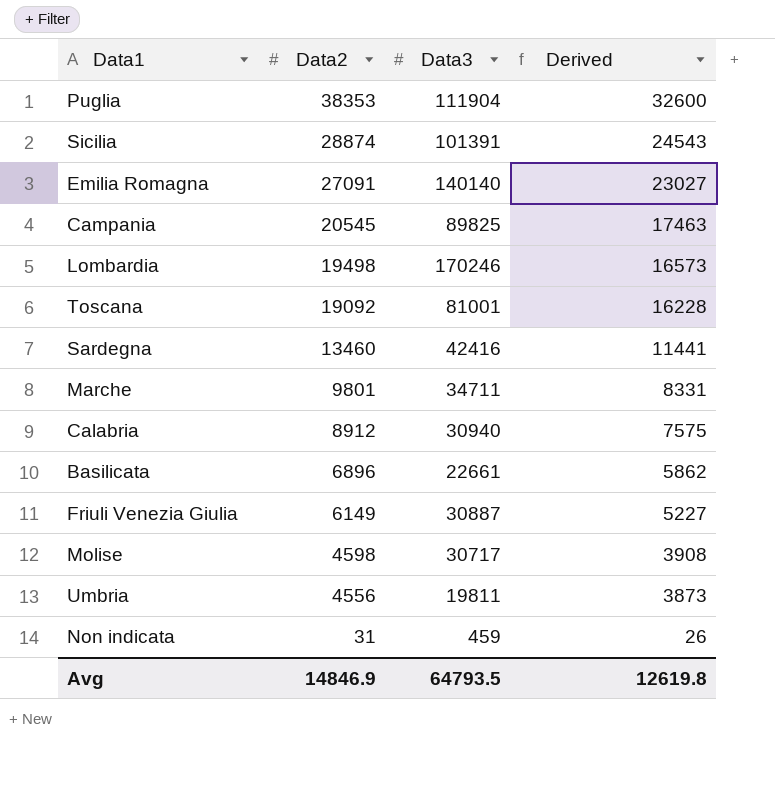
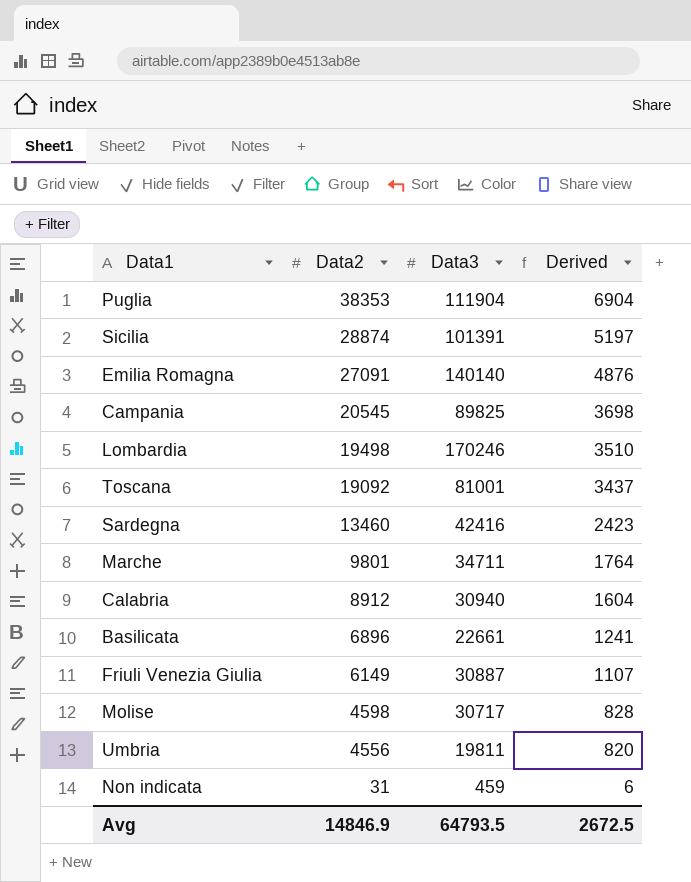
column Derived | formula: [Data2] * 0.85 -> [Data2] * 0.18
Avg | Derived: 12619.8 -> 2672.5

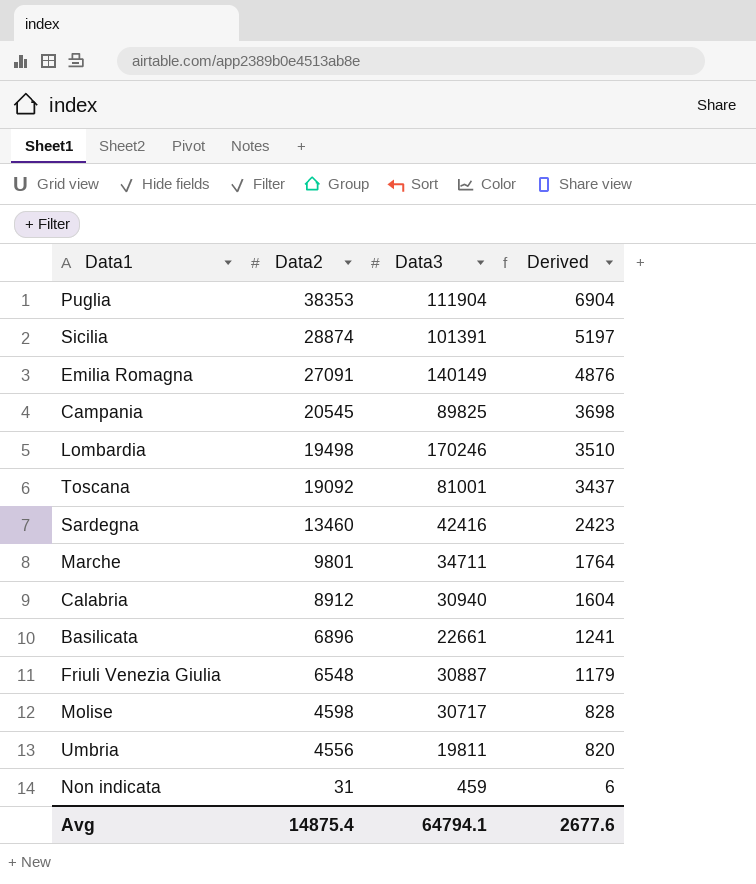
Emilia Romagna | Data3: 140140 -> 140149
Friuli Venezia Giulia | Data2: 6149 -> 6548
Friuli Venezia Giulia | Derived: 1107 -> 1179
Avg | Data2: 14846.9 -> 14875.4
Avg | Data3: 64793.5 -> 64794.1
Avg | Derived: 2672.5 -> 2677.6

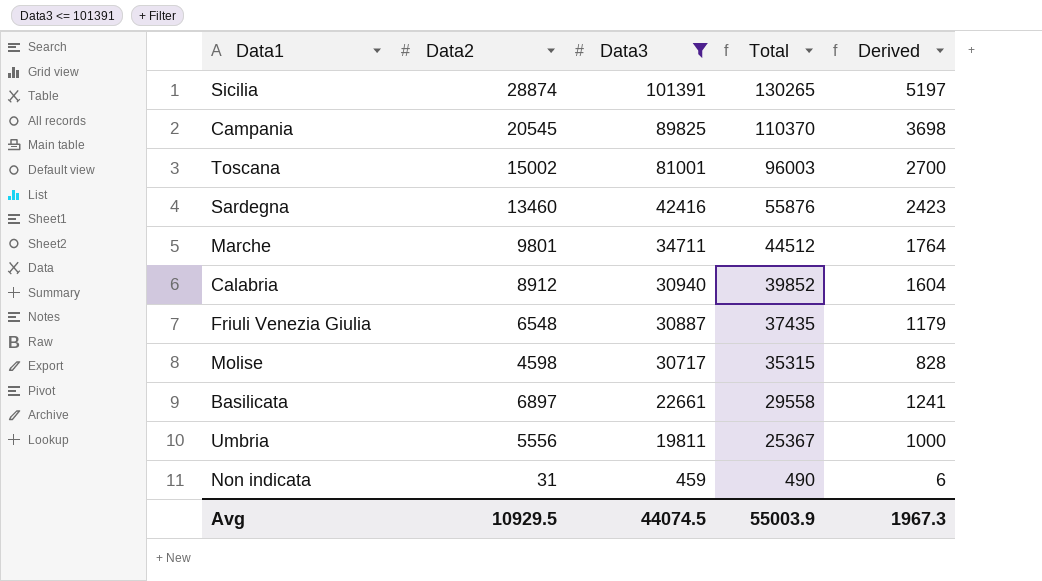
filter: none -> Data3 <= 101391
row order: Data2 descending -> Data3 descending
column Total | formula: none -> [Data2] + [Data3]
Toscana | Data2: 19092 -> 15002
Toscana | Derived: 3437 -> 2700
Basilicata | Data2: 6896 -> 6897
Umbria | Data2: 4556 -> 5556
Umbria | Derived: 820 -> 1000
Avg | Data2: 14875.4 -> 10929.5
Avg | Data3: 64794.1 -> 44074.5
Avg | Derived: 2677.6 -> 1967.3

